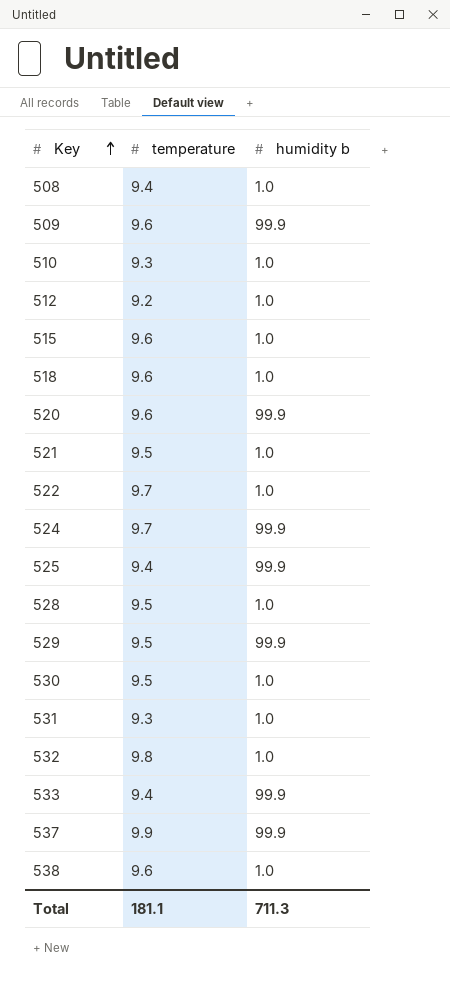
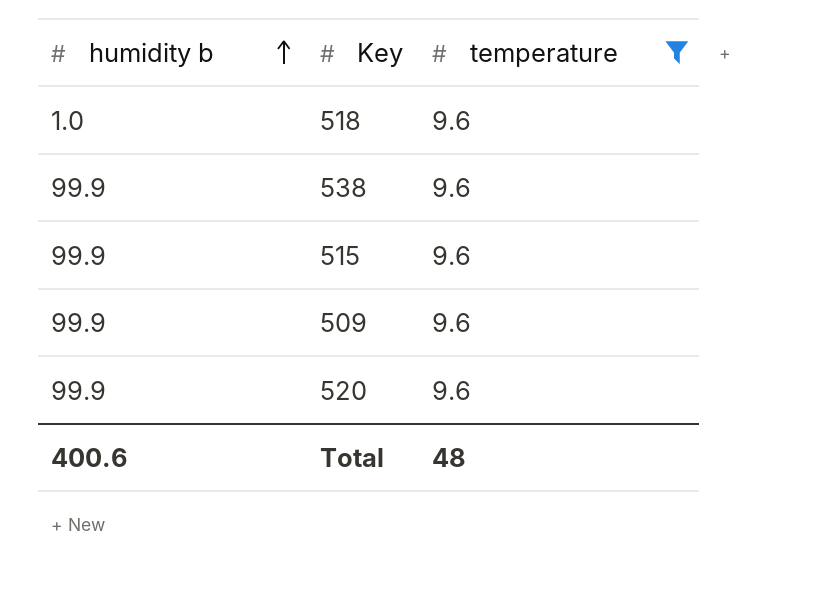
filter: none -> temperature = 9.6
row order: Key ascending -> humidity b ascending
column humidity b | position: 3 -> 1
538 | humidity b: 1.0 -> 99.9
515 | humidity b: 1.0 -> 99.9
Total | humidity b: 711.3 -> 400.6
Total | temperature: 181.1 -> 48

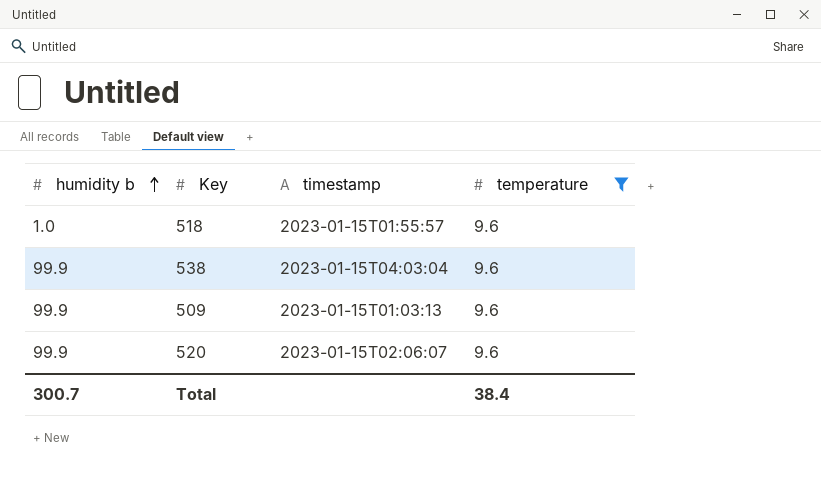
column timestamp | position: none -> 3
row 515: 99.9 | 9.6 -> none
Total | humidity b: 400.6 -> 300.7
Total | temperature: 48 -> 38.4

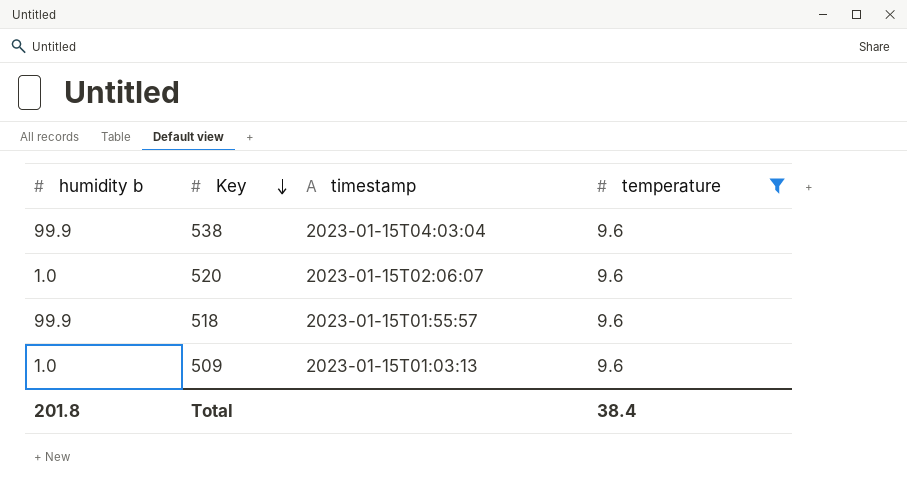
row order: humidity b ascending -> Key descending
520 | humidity b: 99.9 -> 1.0
518 | humidity b: 1.0 -> 99.9
509 | humidity b: 99.9 -> 1.0
Total | humidity b: 300.7 -> 201.8

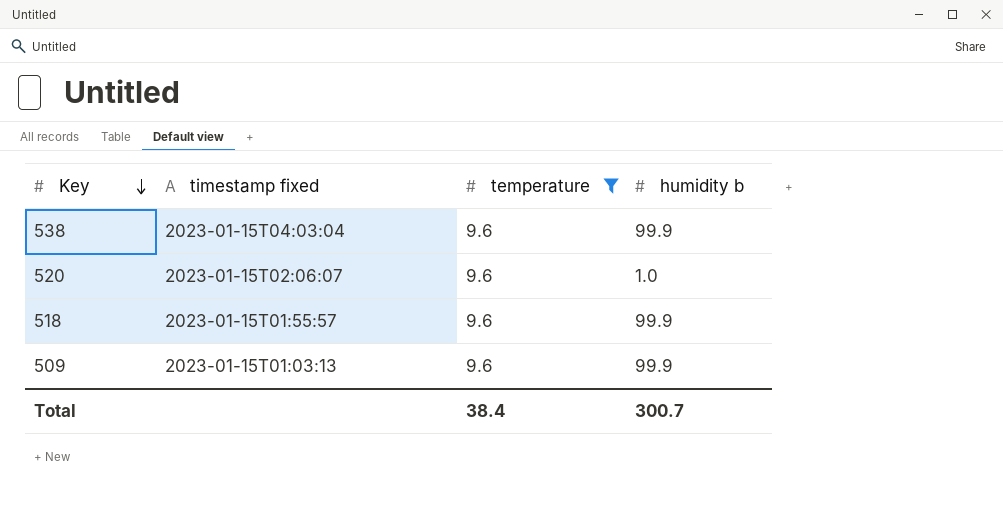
column name: timestamp -> timestamp fixed
column humidity b | position: 1 -> 4
509 | humidity b: 1.0 -> 99.9
Total | humidity b: 201.8 -> 300.7

